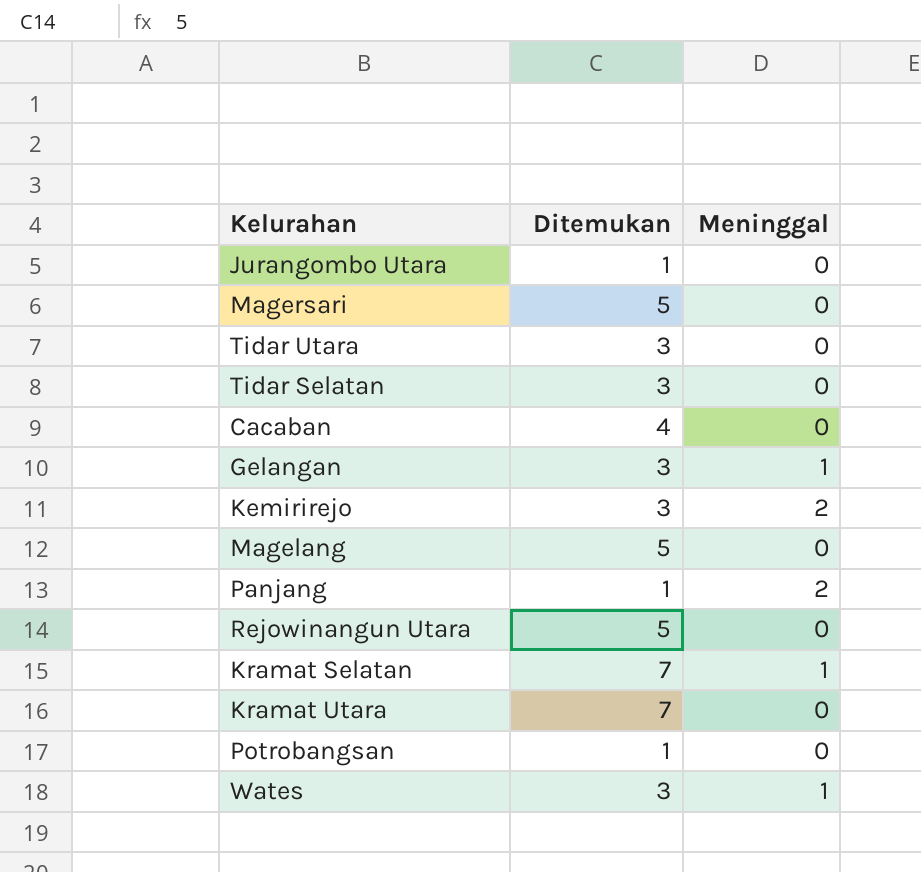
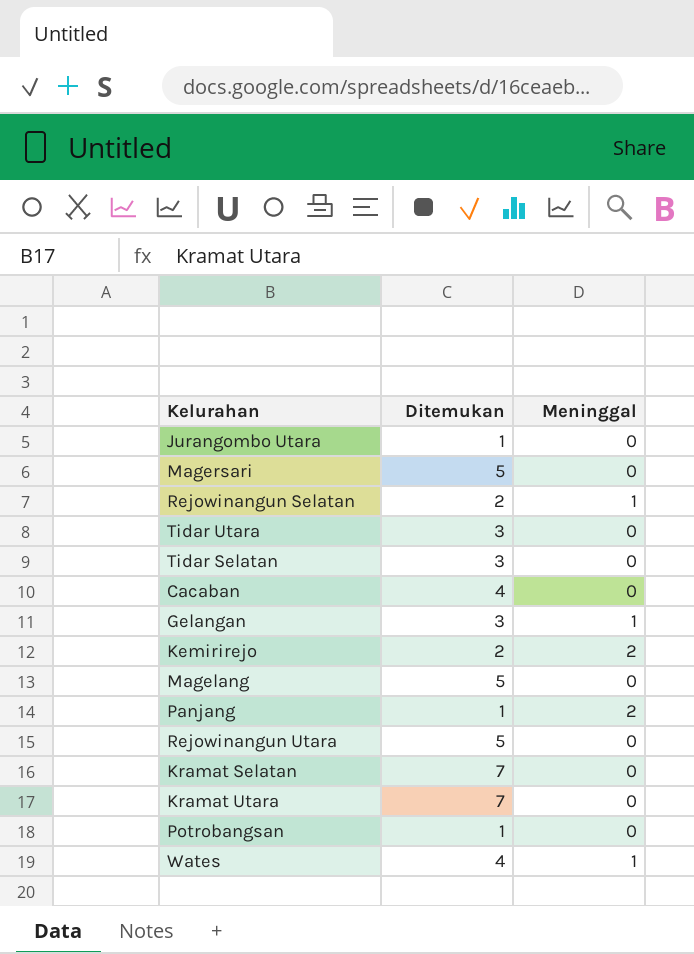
row Rejowinangun Selatan: none -> 2 | 1
Kemirirejo | Ditemukan: 3 -> 2
Kramat Selatan | Meninggal: 1 -> 0
Wates | Ditemukan: 3 -> 4

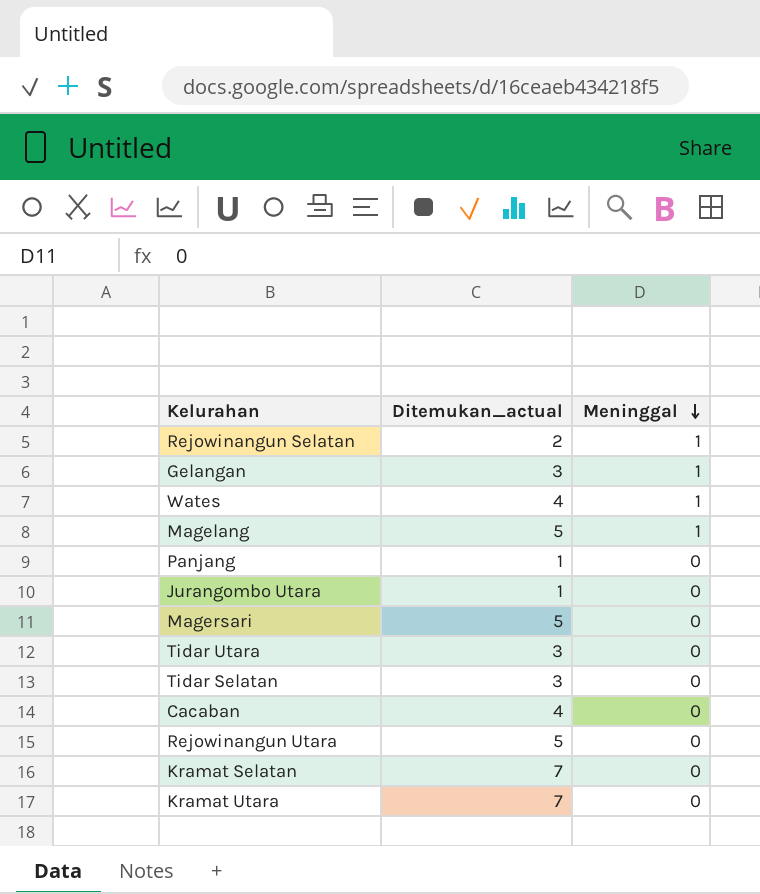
row order: none -> Meninggal descending
column name: Ditemukan -> Ditemukan_actual
row Kemirirejo: 2 | 2 -> none
row Potrobangsan: 1 | 0 -> none
Magelang | Meninggal: 0 -> 1
Panjang | Meninggal: 2 -> 0

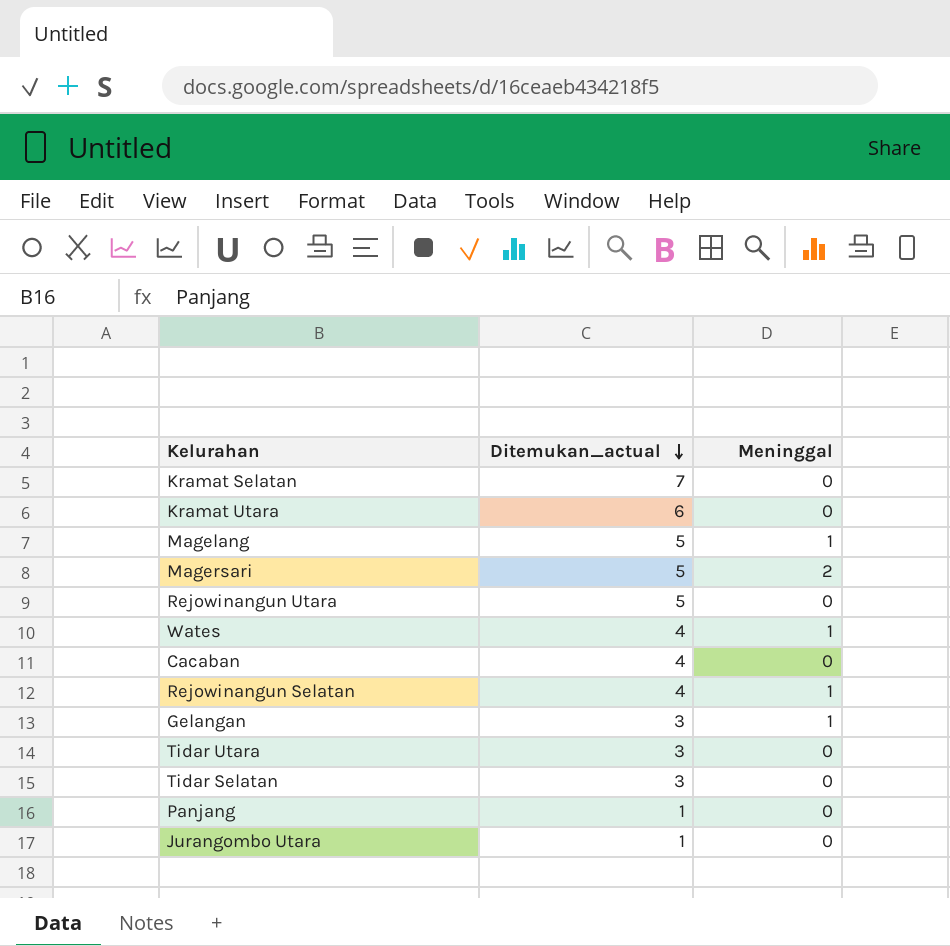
row order: Meninggal descending -> Ditemukan_actual descending
Kramat Utara | Ditemukan_actual: 7 -> 6
Magersari | Meninggal: 0 -> 2
Rejowinangun Selatan | Ditemukan_actual: 2 -> 4

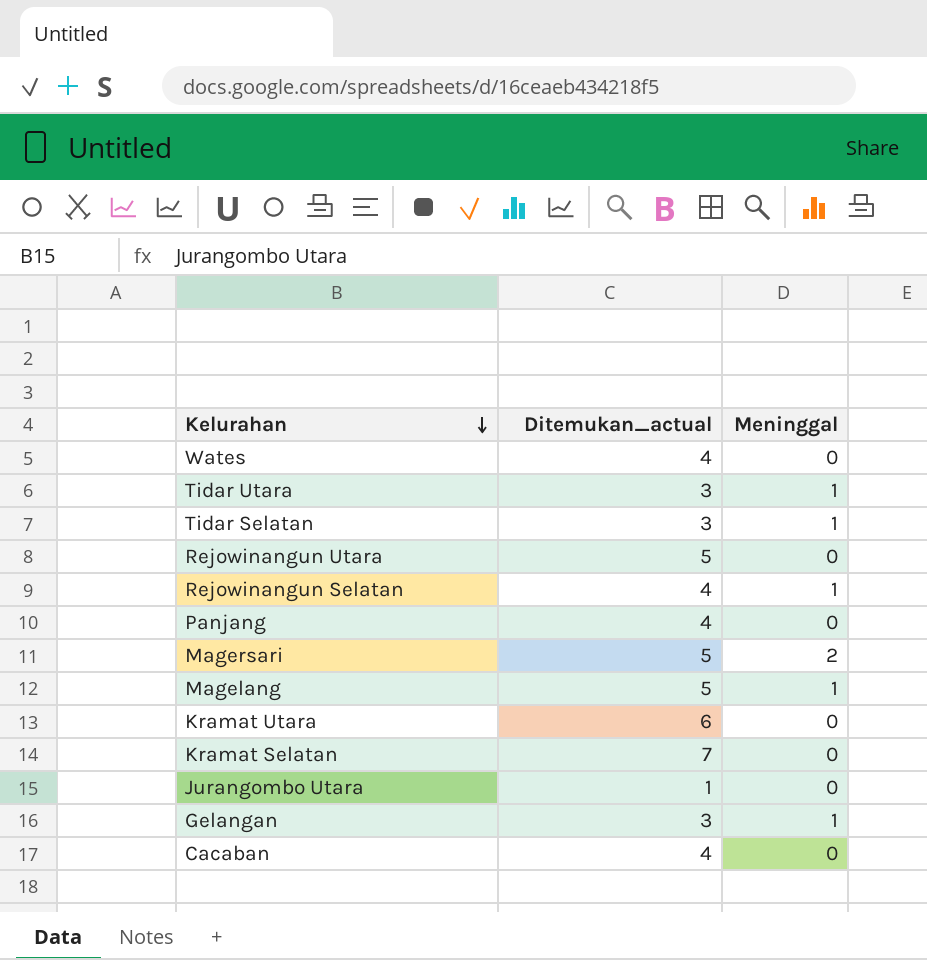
row order: Ditemukan_actual descending -> Kelurahan descending
Wates | Meninggal: 1 -> 0
Tidar Utara | Meninggal: 0 -> 1
Tidar Selatan | Meninggal: 0 -> 1
Panjang | Ditemukan_actual: 1 -> 4

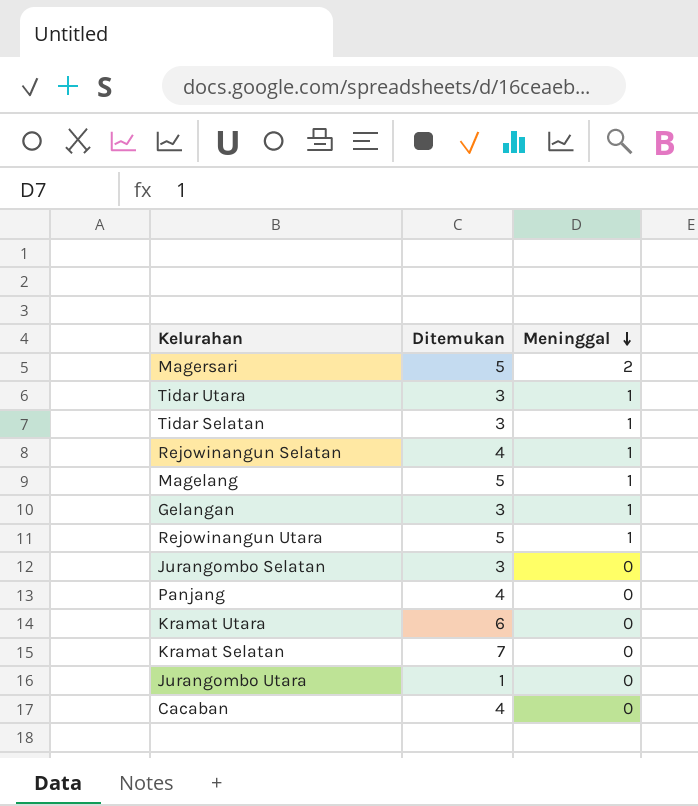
row order: Kelurahan descending -> Meninggal descending
column name: Ditemukan_actual -> Ditemukan
row Wates: 4 | 0 -> none
Rejowinangun Utara | Meninggal: 0 -> 1
row Jurangombo Selatan: none -> 3 | 0

